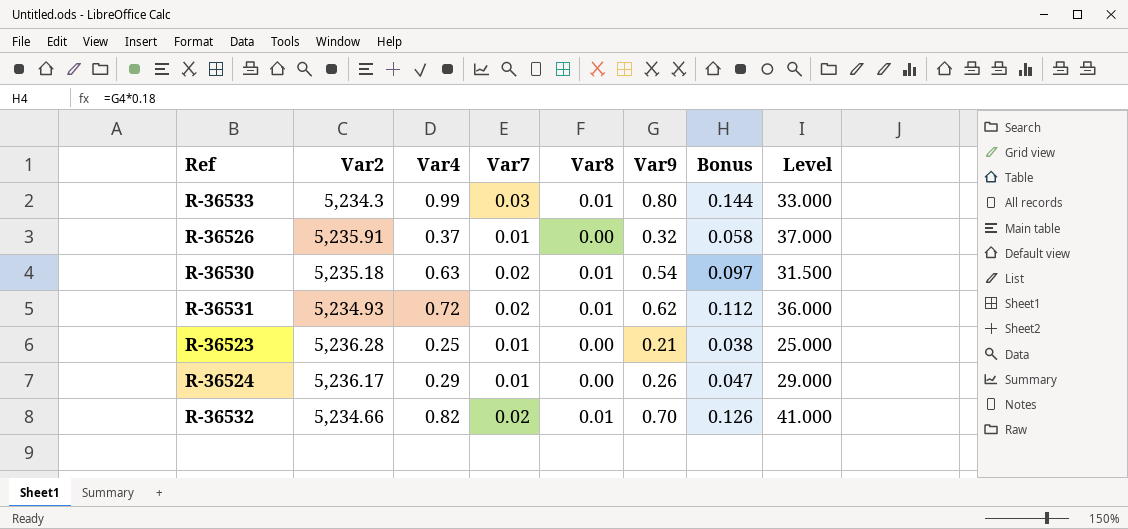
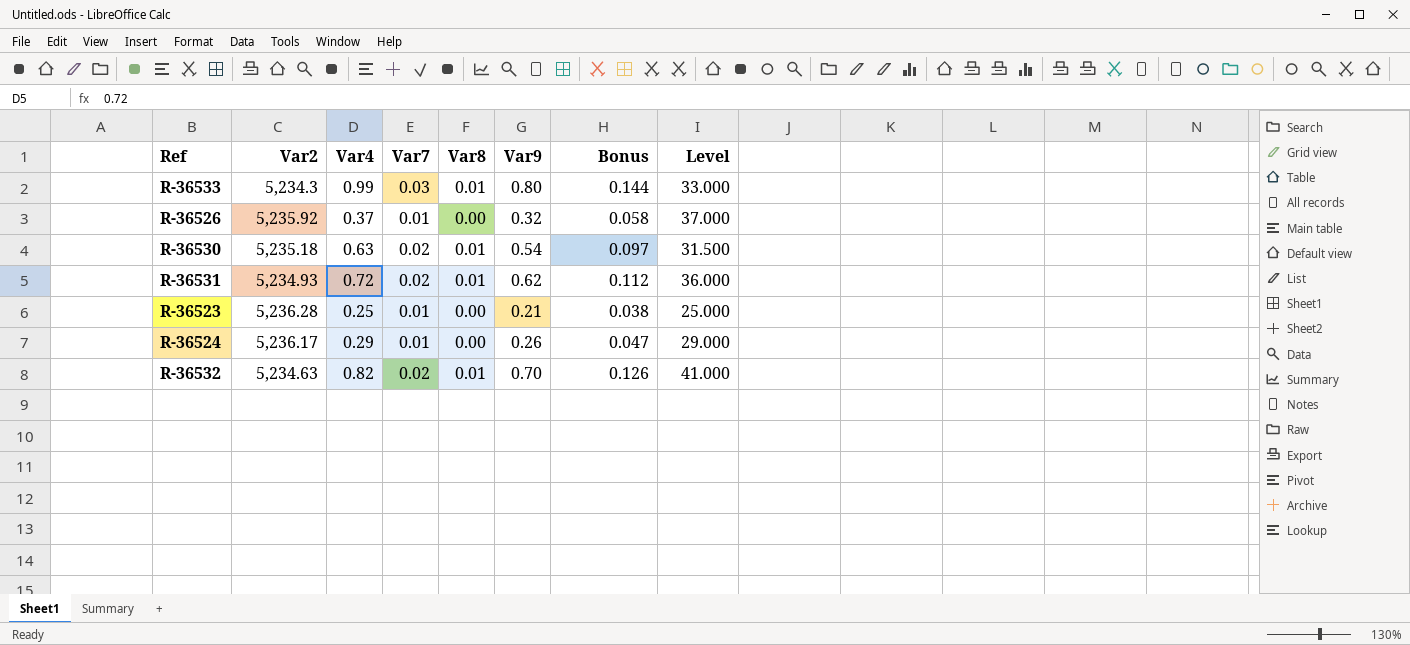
R-36526 | Var2: 5,235.91 -> 5,235.92
R-36532 | Var2: 5,234.66 -> 5,234.63

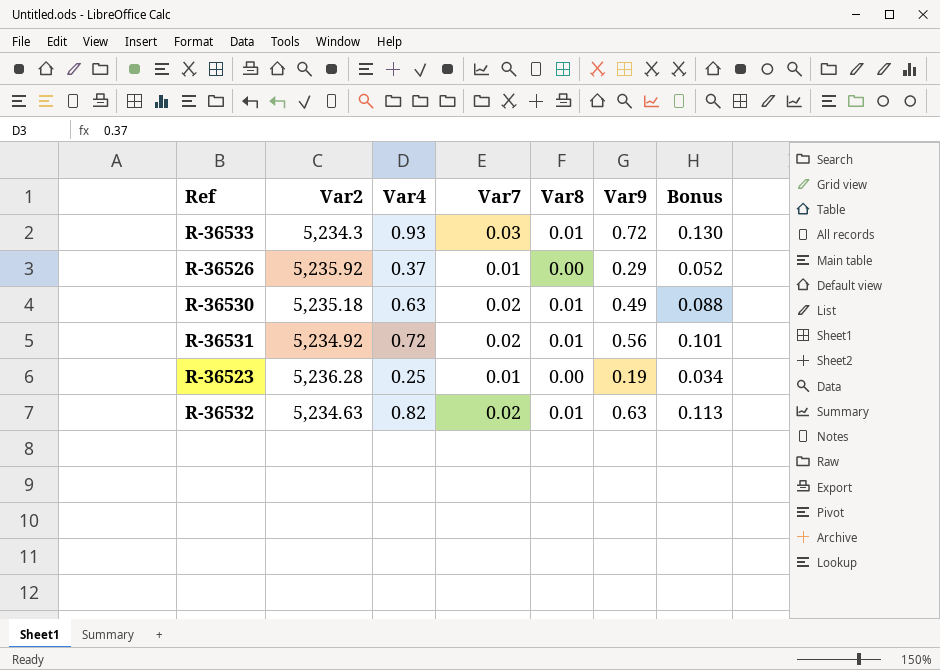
column Level | formula: [Var4] / [Var7] -> none
row R-36524: 5,236.17 | 0.29 | 0.01 | 0.00 | 0.26 | 0.047 | 29.000 -> none
R-36533 | Var4: 0.99 -> 0.93
R-36533 | Var9: 0.80 -> 0.72
R-36533 | Bonus: 0.144 -> 0.130
R-36526 | Var9: 0.32 -> 0.29
R-36526 | Bonus: 0.058 -> 0.052
R-36530 | Var9: 0.54 -> 0.49
R-36530 | Bonus: 0.097 -> 0.088
R-36531 | Var2: 5,234.93 -> 5,234.92
R-36531 | Var9: 0.62 -> 0.56
R-36531 | Bonus: 0.112 -> 0.101
R-36523 | Var9: 0.21 -> 0.19
R-36523 | Bonus: 0.038 -> 0.034
R-36532 | Var9: 0.70 -> 0.63
R-36532 | Bonus: 0.126 -> 0.113

